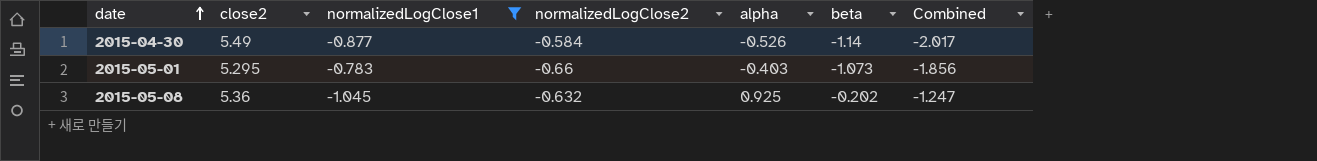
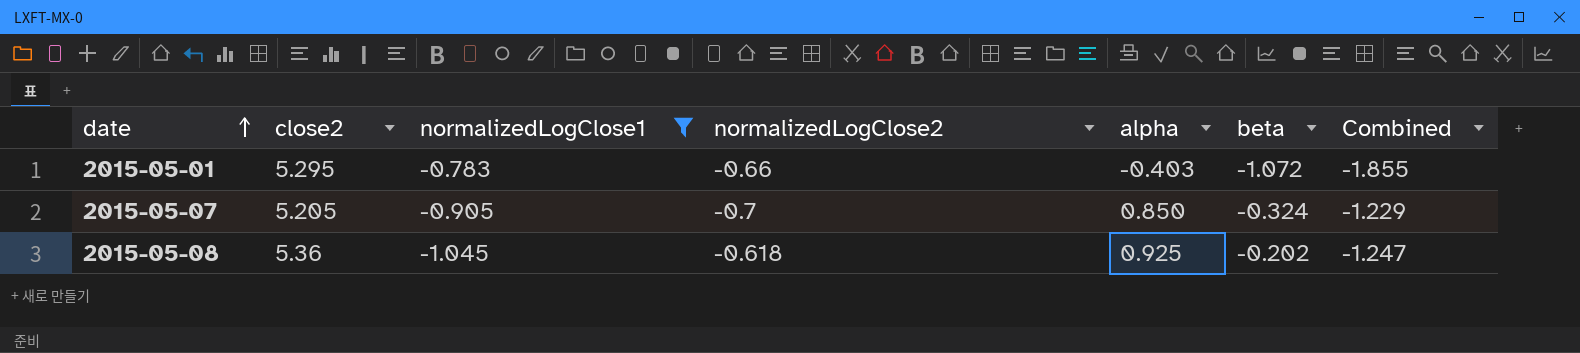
row 2015-04-30: 5.49 | -0.877 | -0.584 | -0.526 | -1.14 | -2.017 -> none
2015-05-01 | beta: -1.073 -> -1.072
2015-05-01 | Combined: -1.856 -> -1.855
row 2015-05-07: none -> 5.205 | -0.905 | -0.7 | 0.850 | -0.324 | -1.229
2015-05-08 | normalizedLogClose2: -0.632 -> -0.618

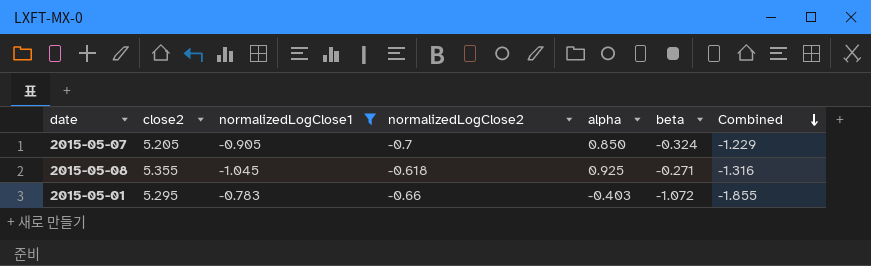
row order: date ascending -> Combined descending
2015-05-08 | close2: 5.36 -> 5.355
2015-05-08 | beta: -0.202 -> -0.271
2015-05-08 | Combined: -1.247 -> -1.316

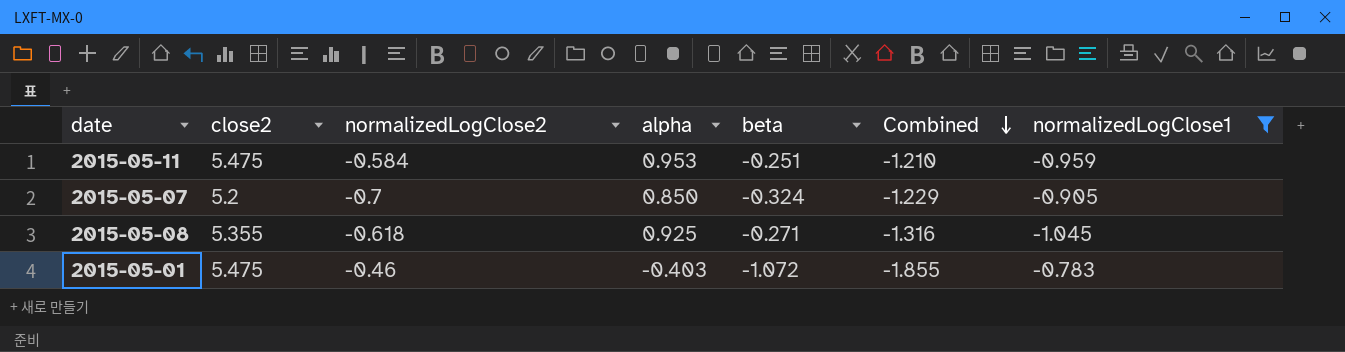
column normalizedLogClose1 | position: 3 -> 7
row 2015-05-11: none -> 5.475 | -0.584 | 0.953 | -0.251 | -1.210 | -0.959
2015-05-07 | close2: 5.205 -> 5.2
2015-05-01 | close2: 5.295 -> 5.475
2015-05-01 | normalizedLogClose2: -0.66 -> -0.46

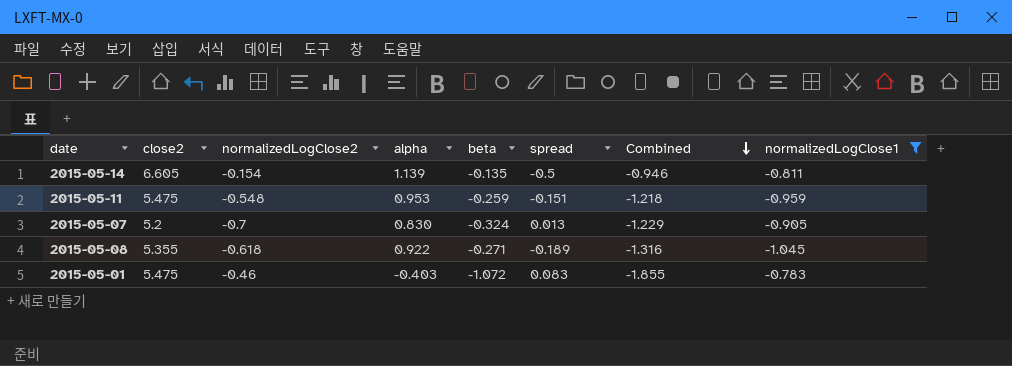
column spread | position: none -> 6
row 2015-05-14: none -> 6.605 | -0.154 | 1.139 | -0.135 | -0.5 | -0.946 | -0.811
2015-05-11 | normalizedLogClose2: -0.584 -> -0.548
2015-05-11 | beta: -0.251 -> -0.259
2015-05-11 | Combined: -1.210 -> -1.218
2015-05-07 | alpha: 0.850 -> 0.830
2015-05-08 | alpha: 0.925 -> 0.922

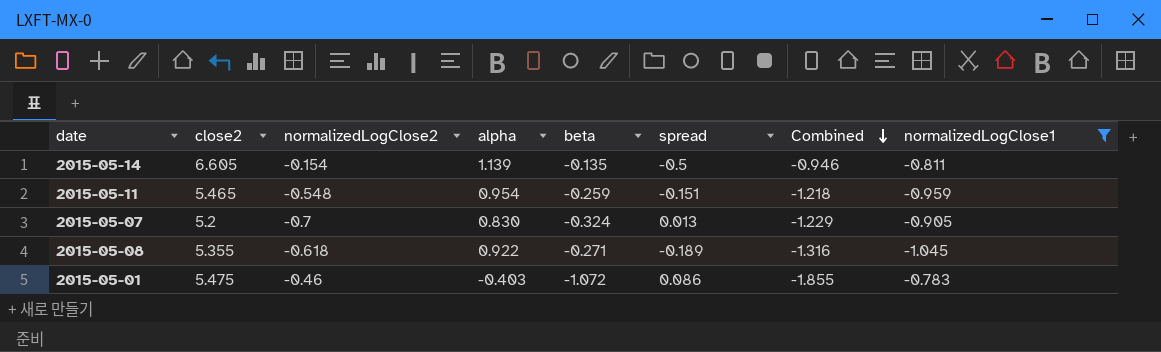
2015-05-11 | close2: 5.475 -> 5.465
2015-05-11 | alpha: 0.953 -> 0.954
2015-05-01 | spread: 0.083 -> 0.086

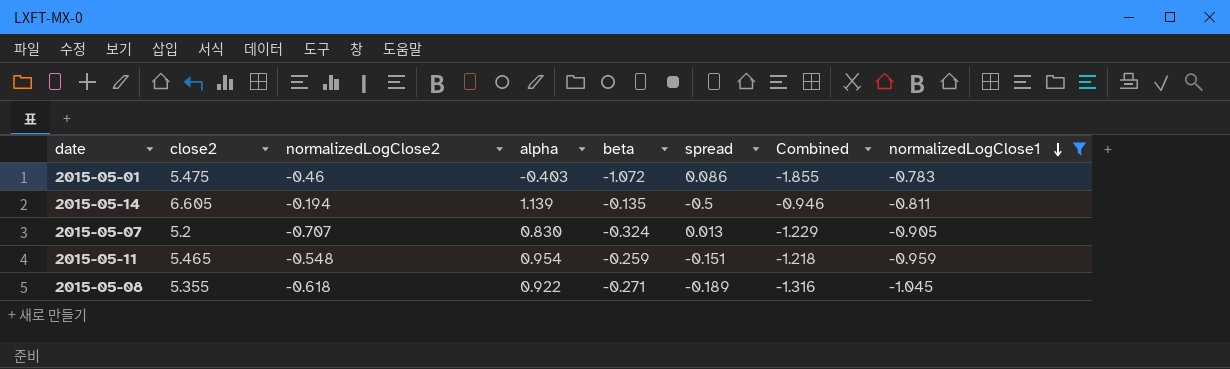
row order: Combined descending -> normalizedLogClose1 descending
2015-05-14 | normalizedLogClose2: -0.154 -> -0.194
2015-05-07 | normalizedLogClose2: -0.7 -> -0.707

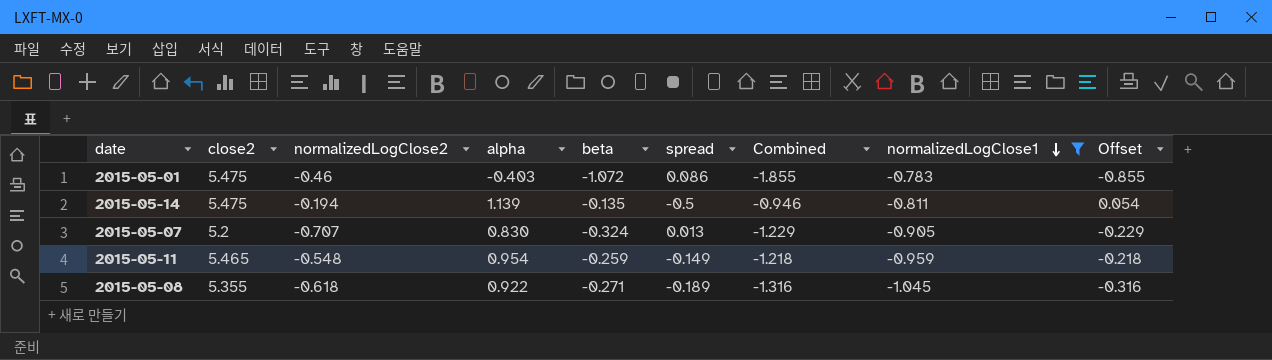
column Offset | formula: none -> [Combined] + 1
2015-05-14 | close2: 6.605 -> 5.475
2015-05-11 | spread: -0.151 -> -0.149

